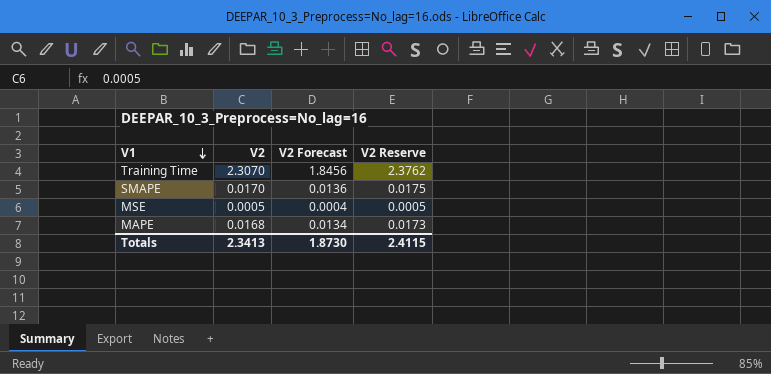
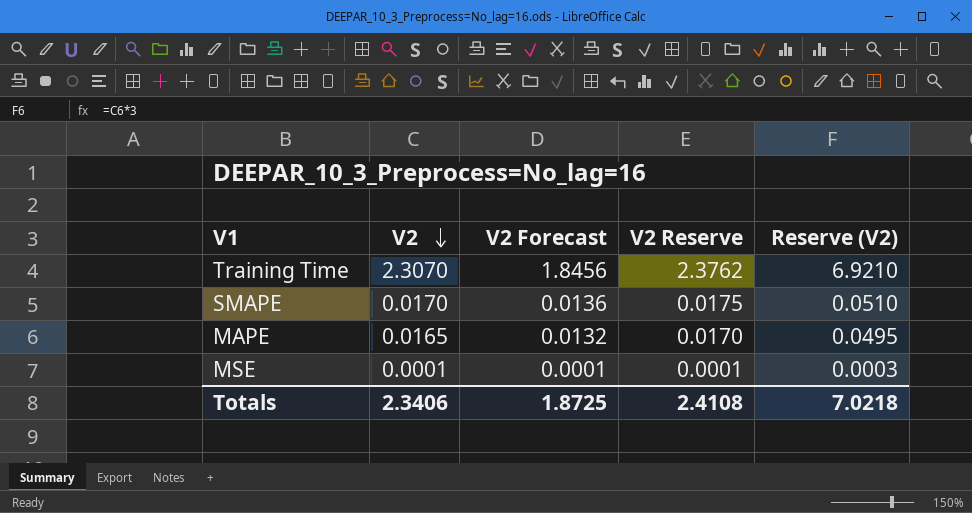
row order: V1 descending -> V2 descending
column Reserve (V2) | formula: none -> [V2] * 3
MAPE | V2: 0.0168 -> 0.0165
MAPE | V2 Forecast: 0.0134 -> 0.0132
MAPE | V2 Reserve: 0.0173 -> 0.0170
MSE | V2: 0.0005 -> 0.0001
MSE | V2 Forecast: 0.0004 -> 0.0001
MSE | V2 Reserve: 0.0005 -> 0.0001
Totals | V2: 2.3413 -> 2.3406
Totals | V2 Forecast: 1.8730 -> 1.8725
Totals | V2 Reserve: 2.4115 -> 2.4108

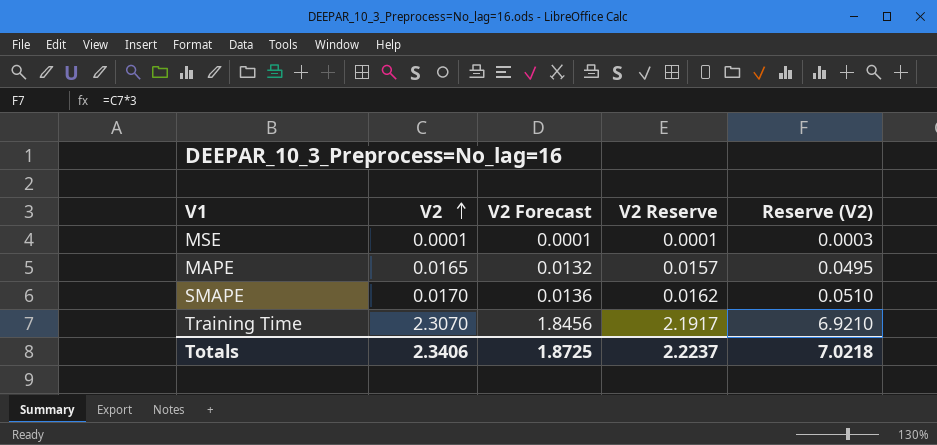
row order: V2 descending -> V2 ascending
column V2 Reserve | formula: [V2] * 1.03 -> [V2] * 0.95
Totals | V2 Reserve: 2.4108 -> 2.2237

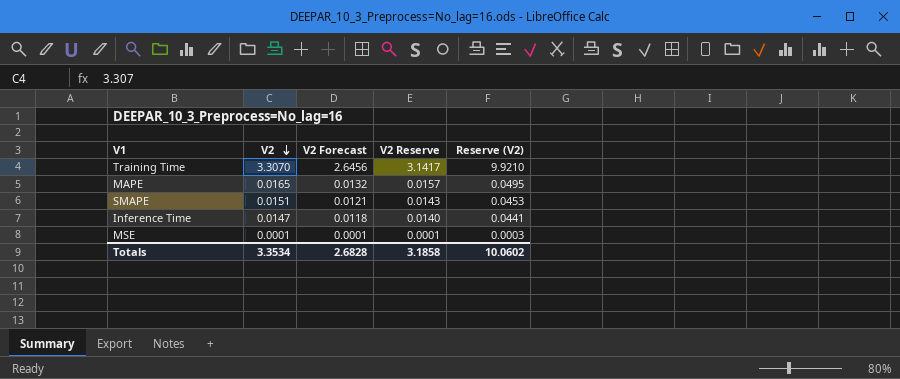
row order: V2 ascending -> V2 descending
Training Time | V2: 2.3070 -> 3.3070
Training Time | V2 Forecast: 1.8456 -> 2.6456
Training Time | V2 Reserve: 2.1917 -> 3.1417
Training Time | Reserve (V2): 6.9210 -> 9.9210
SMAPE | V2: 0.0170 -> 0.0151
SMAPE | V2 Forecast: 0.0136 -> 0.0121
SMAPE | V2 Reserve: 0.0162 -> 0.0143
SMAPE | Reserve (V2): 0.0510 -> 0.0453
row Inference Time: none -> 0.0147 | 0.0118 | 0.0140 | 0.0441
Totals | V2: 2.3406 -> 3.3534
Totals | V2 Forecast: 1.8725 -> 2.6828
Totals | V2 Reserve: 2.2237 -> 3.1858
Totals | Reserve (V2): 7.0218 -> 10.0602

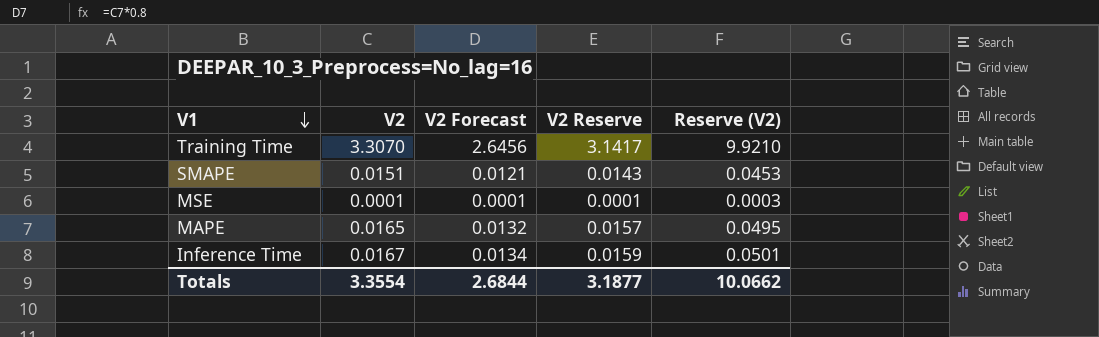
row order: V2 descending -> V1 descending
Inference Time | V2: 0.0147 -> 0.0167
Inference Time | V2 Forecast: 0.0118 -> 0.0134
Inference Time | V2 Reserve: 0.0140 -> 0.0159
Inference Time | Reserve (V2): 0.0441 -> 0.0501
Totals | V2: 3.3534 -> 3.3554
Totals | V2 Forecast: 2.6828 -> 2.6844
Totals | V2 Reserve: 3.1858 -> 3.1877
Totals | Reserve (V2): 10.0602 -> 10.0662

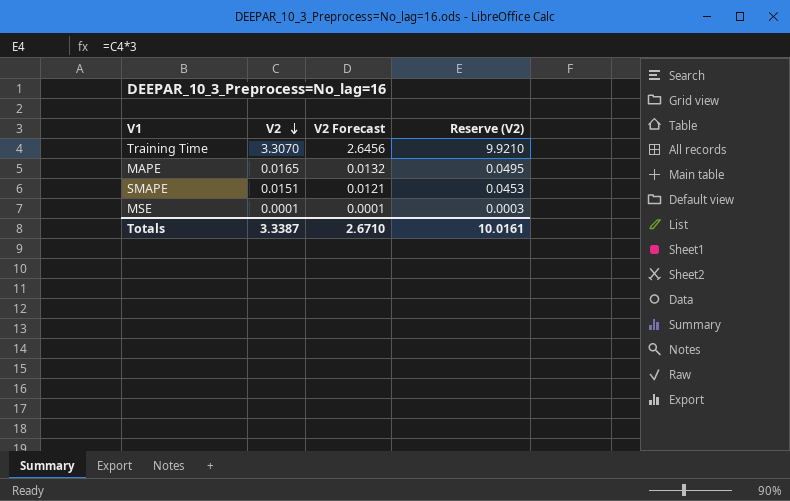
row order: V1 descending -> V2 descending
column V2 Reserve | formula: [V2] * 0.95 -> none
row Inference Time: 0.0167 | 0.0134 | 0.0159 | 0.0501 -> none
Totals | V2: 3.3554 -> 3.3387
Totals | V2 Forecast: 2.6844 -> 2.6710
Totals | Reserve (V2): 10.0662 -> 10.0161

